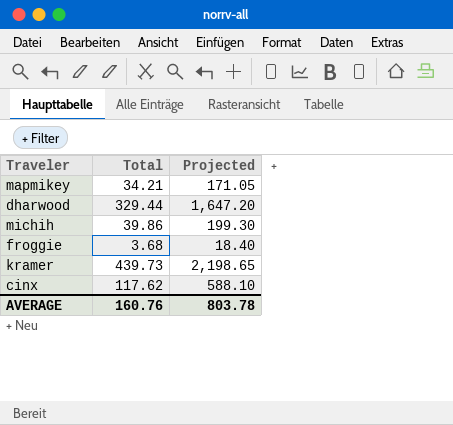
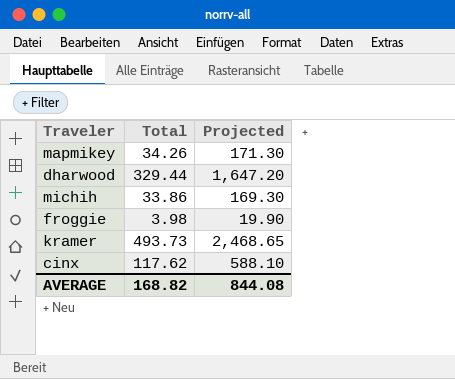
mapmikey | Total: 34.21 -> 34.26
mapmikey | Projected: 171.05 -> 171.30
michih | Total: 39.86 -> 33.86
michih | Projected: 199.30 -> 169.30
froggie | Total: 3.68 -> 3.98
froggie | Projected: 18.40 -> 19.90
kramer | Total: 439.73 -> 493.73
kramer | Projected: 2,198.65 -> 2,468.65
AVERAGE | Total: 160.76 -> 168.82
AVERAGE | Projected: 803.78 -> 844.08

